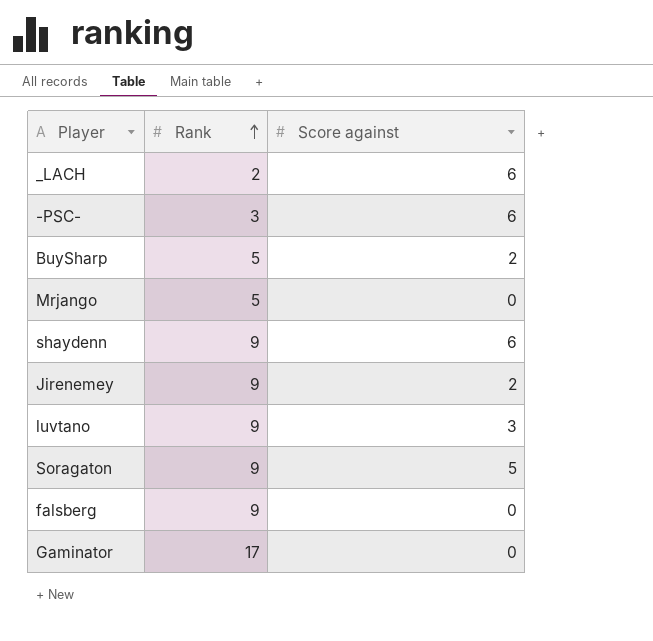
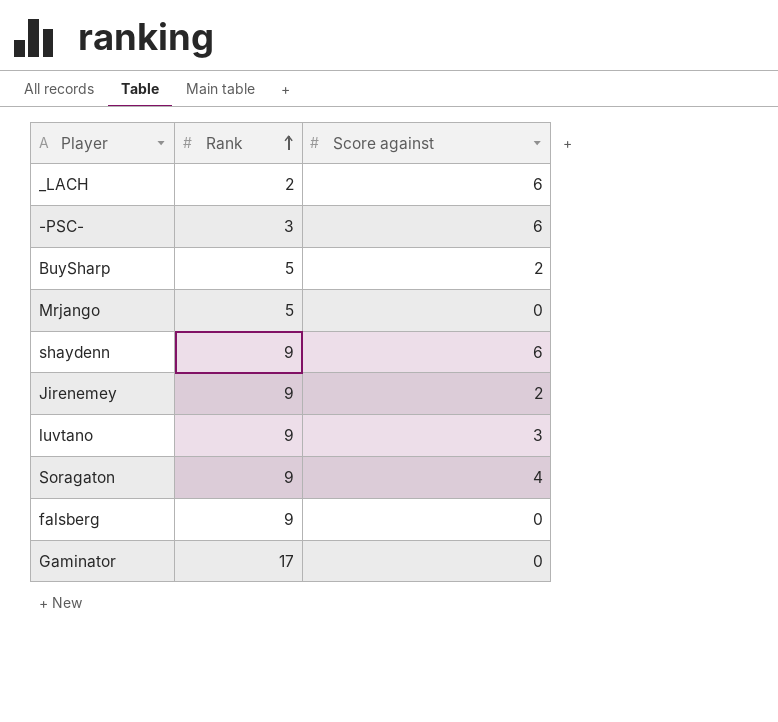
Soragaton | Score against: 5 -> 4

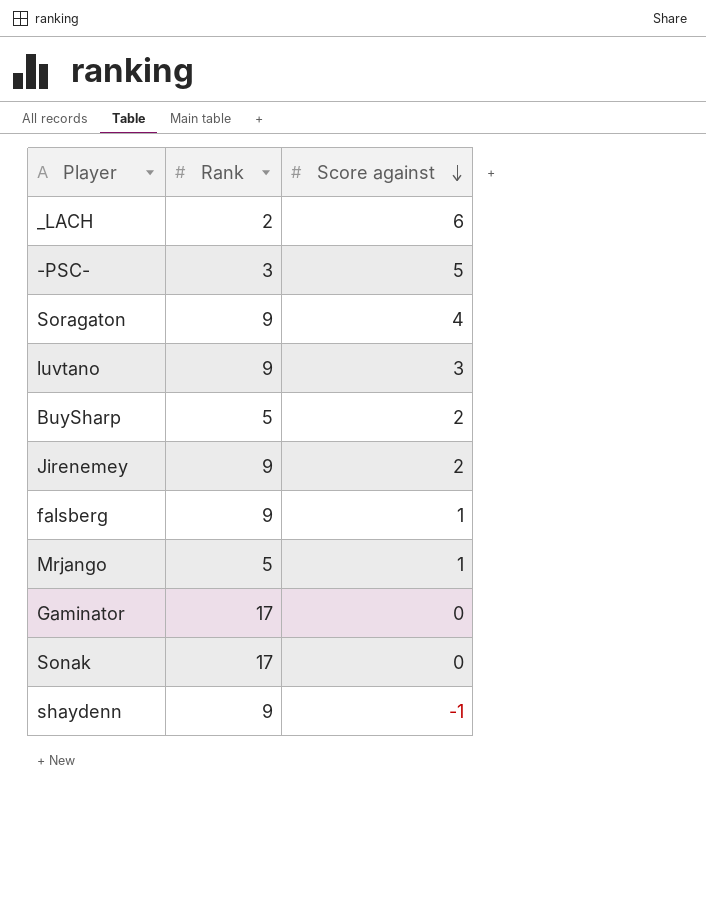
row order: Rank ascending -> Score against descending
-PSC- | Score against: 6 -> 5
falsberg | Score against: 0 -> 1
Mrjango | Score against: 0 -> 1
row Sonak: none -> 17 | 0
shaydenn | Score against: 6 -> -1

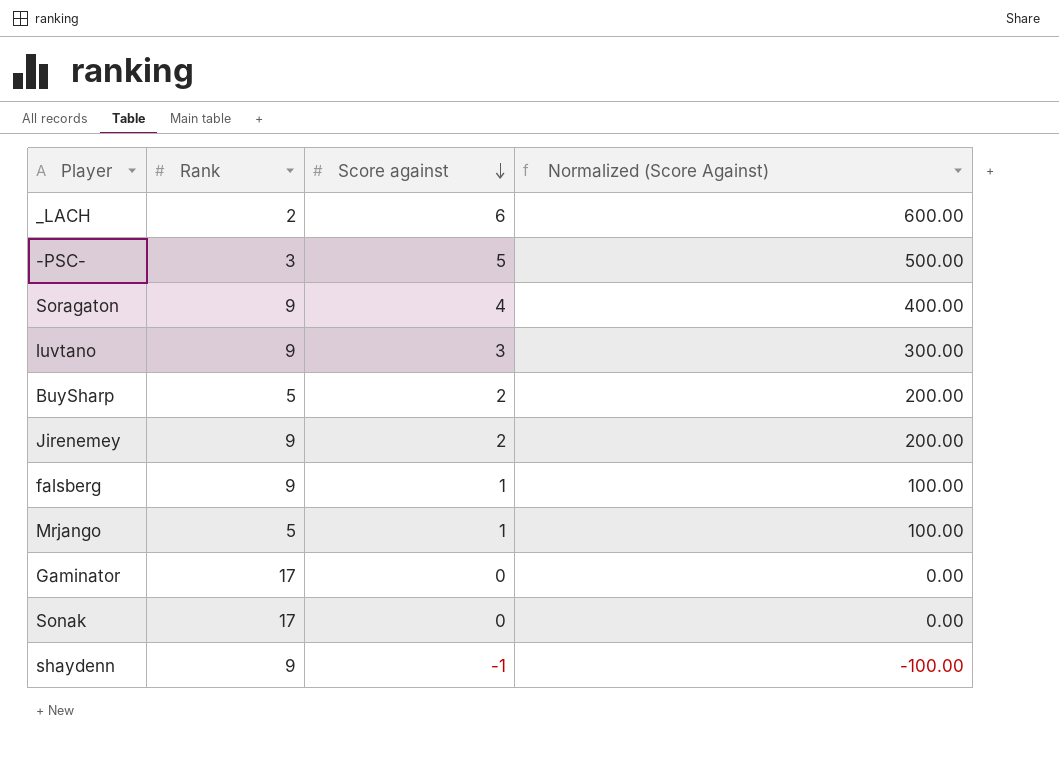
column Normalized (Score Against) | formula: none -> [Score against] * 100

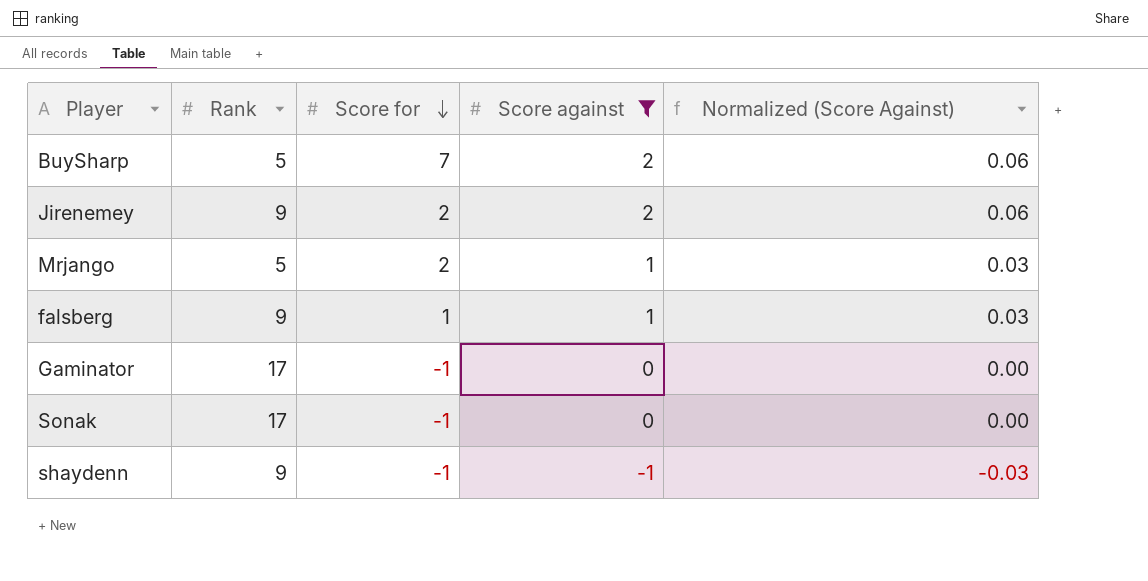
filter: none -> Score against <= 2
row order: Score against descending -> Score for descending
column Score for | position: none -> 3
column Normalized (Score Against) | formula: [Score against] * 100 -> [Score against] * 0.03

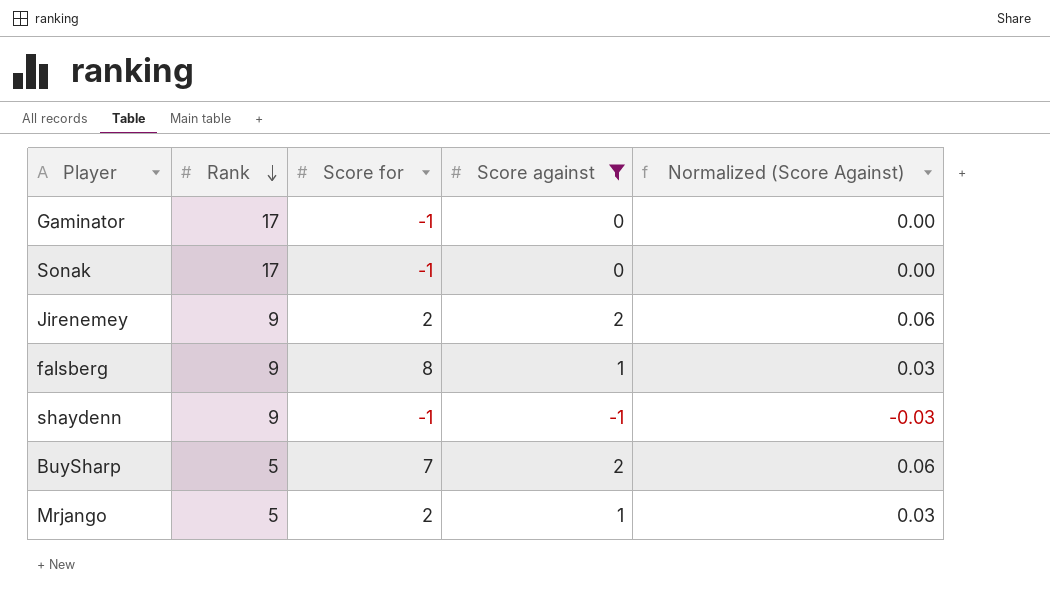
row order: Score for descending -> Rank descending
falsberg | Score for: 1 -> 8

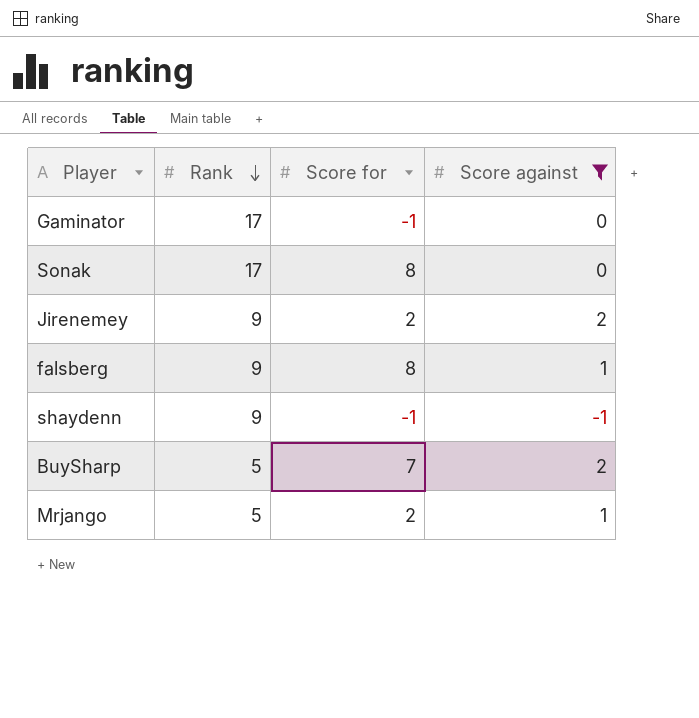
column Normalized (Score Against) | formula: [Score against] * 0.03 -> none
Sonak | Score for: -1 -> 8

